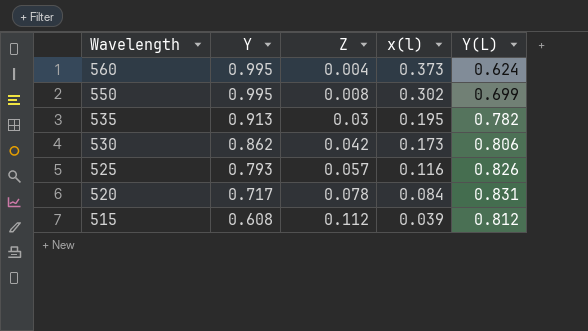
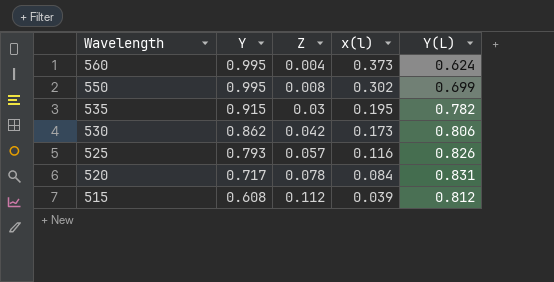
535 | Y: 0.913 -> 0.915

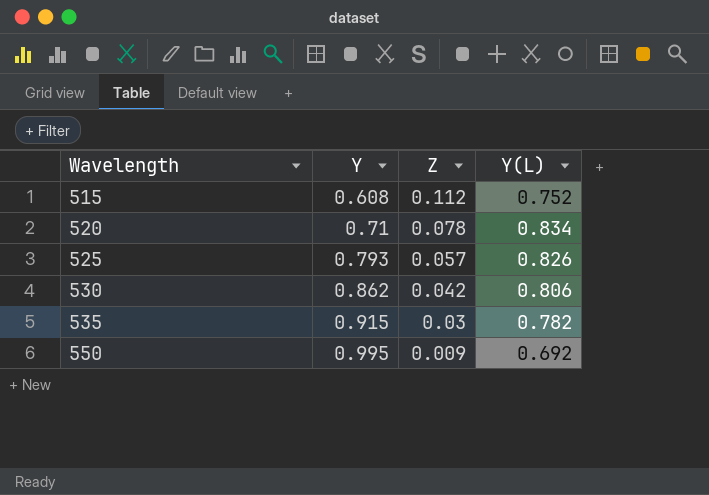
row order: Wavelength descending -> Wavelength ascending
column x(l) | position: 4 -> none
row 560: 0.995 | 0.004 | 0.373 | 0.624 -> none
515 | Y(L): 0.812 -> 0.752
520 | Y: 0.717 -> 0.71
520 | Y(L): 0.831 -> 0.834
550 | Z: 0.008 -> 0.009
550 | Y(L): 0.699 -> 0.692

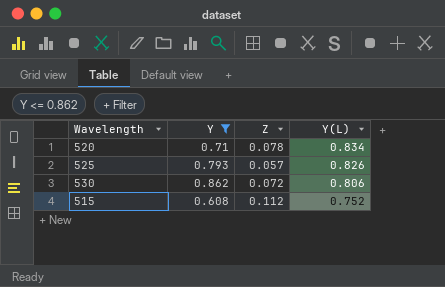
filter: none -> Y <= 0.862
row order: Wavelength ascending -> Y(L) descending
530 | Z: 0.042 -> 0.072

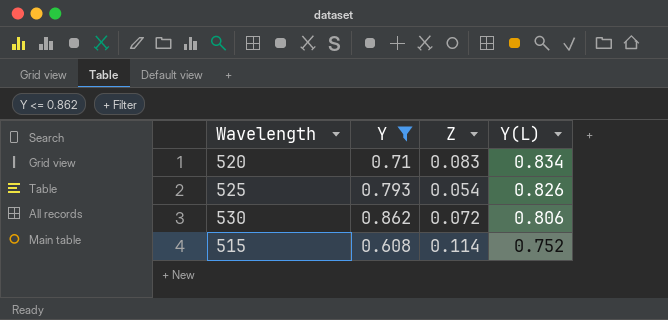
520 | Z: 0.078 -> 0.083
525 | Z: 0.057 -> 0.054
515 | Z: 0.112 -> 0.114

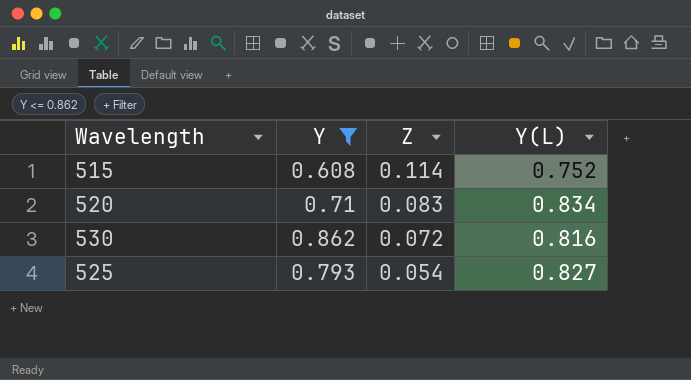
row order: Y(L) descending -> Z descending
530 | Y(L): 0.806 -> 0.816
525 | Y(L): 0.826 -> 0.827

